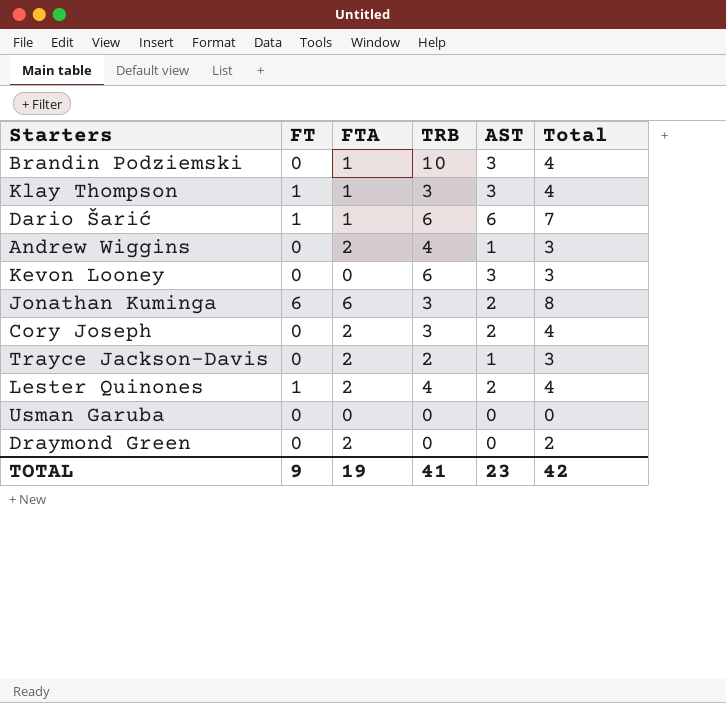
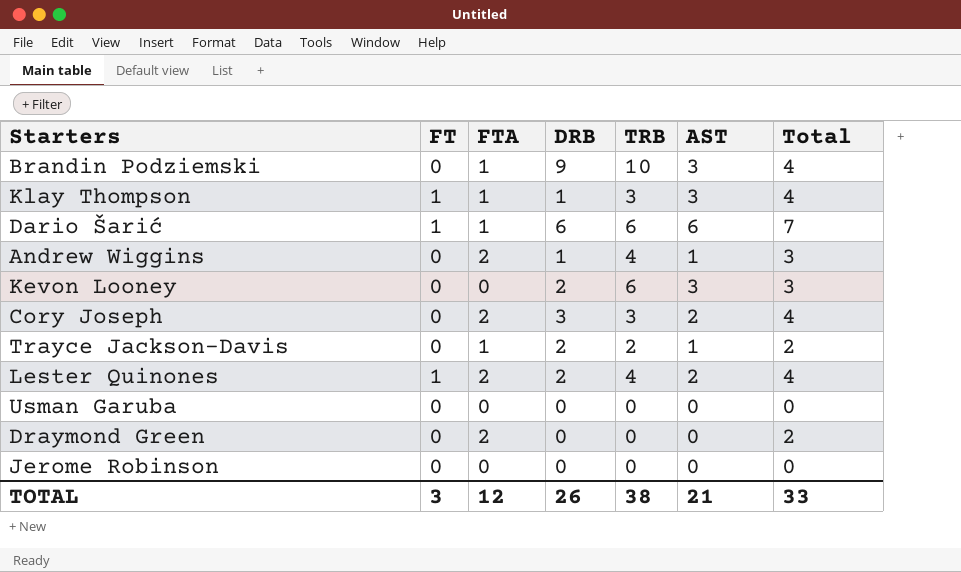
column DRB | position: none -> 4
row Jonathan Kuminga: 6 | 6 | 3 | 2 | 8 -> none
Trayce Jackson-Davis | FTA: 2 -> 1
Trayce Jackson-Davis | Total: 3 -> 2
row Jerome Robinson: none -> 0 | 0 | 0 | 0 | 0 | 0
TOTAL | FT: 9 -> 3
TOTAL | FTA: 19 -> 12
TOTAL | TRB: 41 -> 38
TOTAL | AST: 23 -> 21
TOTAL | Total: 42 -> 33

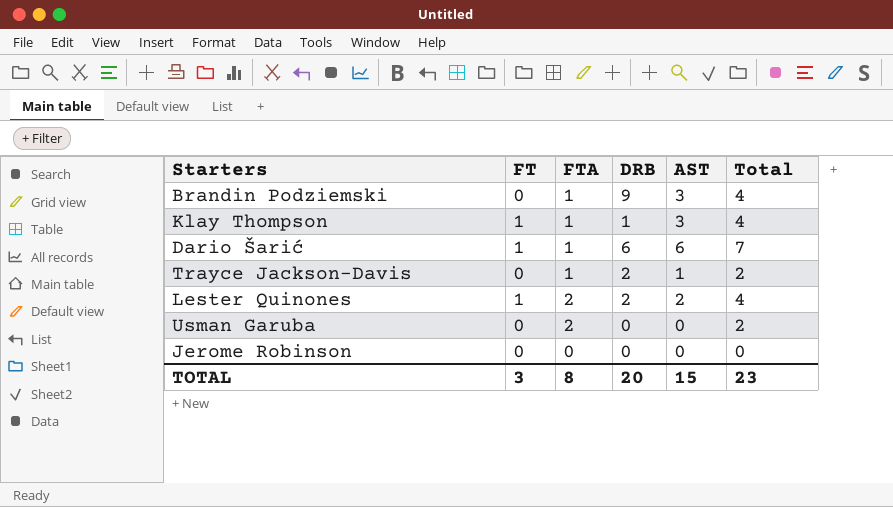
column TRB | position: 5 -> none
row Andrew Wiggins: 0 | 2 | 1 | 4 | 1 | 3 -> none
row Kevon Looney: 0 | 0 | 2 | 6 | 3 | 3 -> none
row Cory Joseph: 0 | 2 | 3 | 3 | 2 | 4 -> none
row Draymond Green: 0 | 2 | 0 | 0 | 0 | 2 -> none
Usman Garuba | FTA: 0 -> 2
Usman Garuba | Total: 0 -> 2
TOTAL | FTA: 12 -> 8
TOTAL | DRB: 26 -> 20
TOTAL | AST: 21 -> 15
TOTAL | Total: 33 -> 23

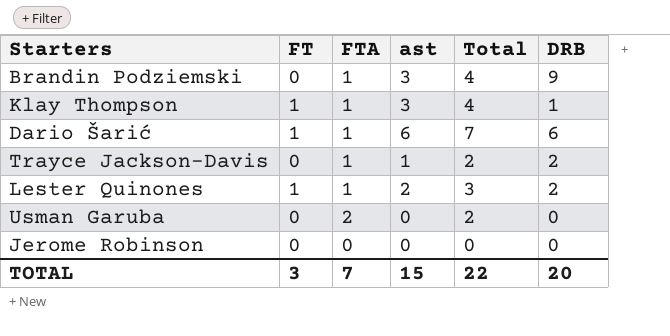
column name: AST -> ast
column DRB | position: 4 -> 6
Lester Quinones | FTA: 2 -> 1
Lester Quinones | Total: 4 -> 3
TOTAL | FTA: 8 -> 7
TOTAL | Total: 23 -> 22

